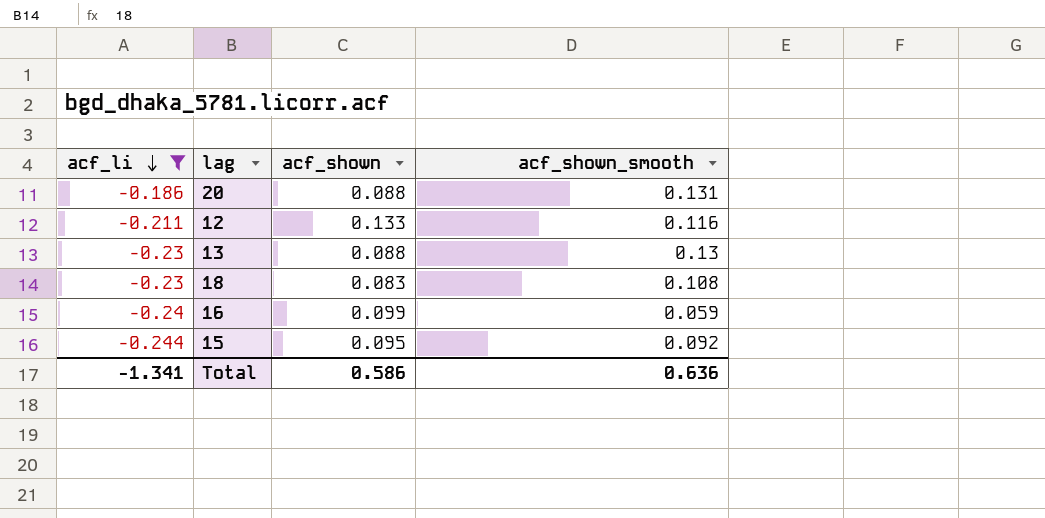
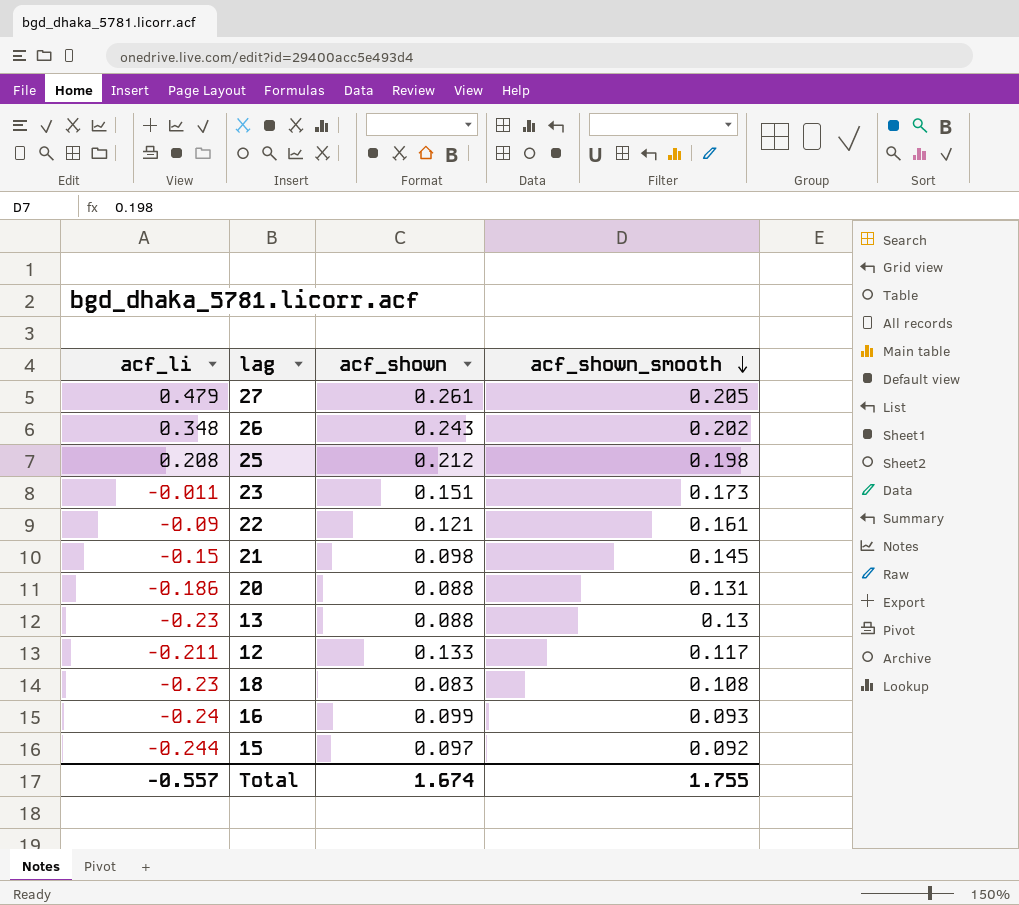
filter: acf_li <= -0.186 -> none
row order: acf_li descending -> acf_shown_smooth descending
12 | acf_shown_smooth: 0.116 -> 0.117
16 | acf_shown_smooth: 0.059 -> 0.093
15 | acf_shown: 0.095 -> 0.097
Total | acf_li: -1.341 -> -0.557
Total | acf_shown: 0.586 -> 1.674
Total | acf_shown_smooth: 0.636 -> 1.755

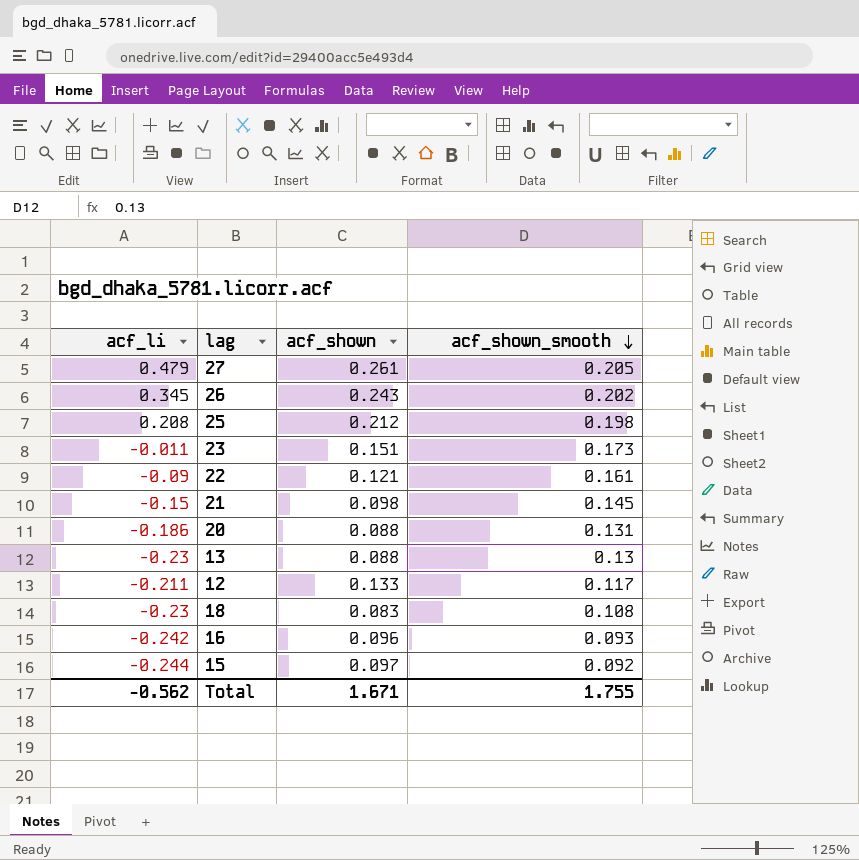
26 | acf_li: 0.348 -> 0.345
16 | acf_li: -0.24 -> -0.242
16 | acf_shown: 0.099 -> 0.096
Total | acf_li: -0.557 -> -0.562
Total | acf_shown: 1.674 -> 1.671

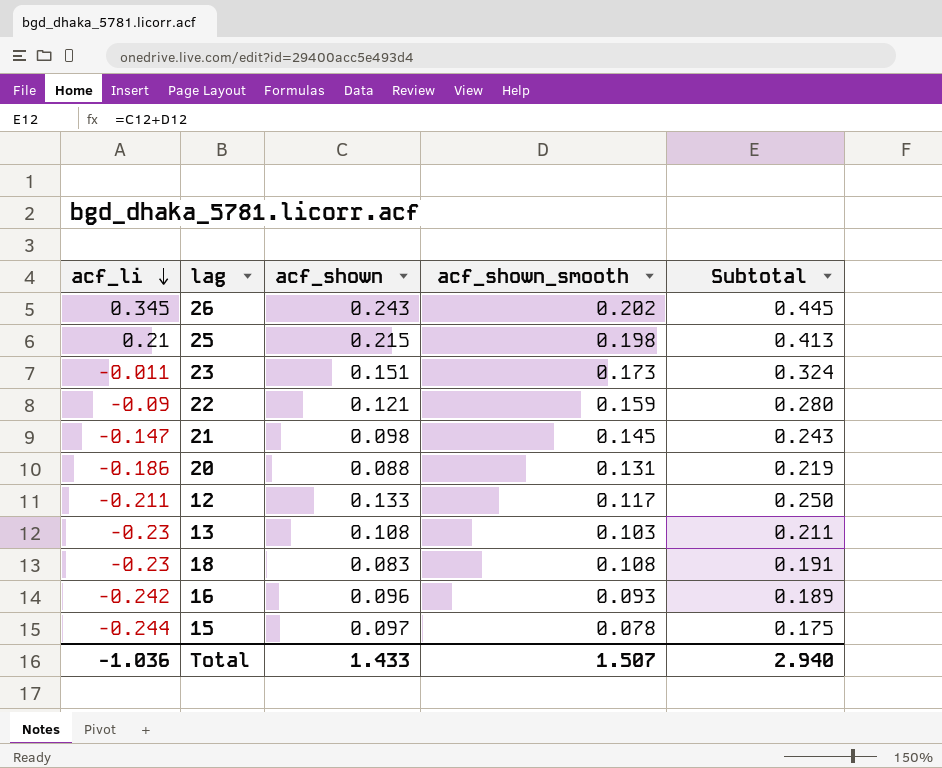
row order: acf_shown_smooth descending -> acf_li descending
column Subtotal | formula: none -> [acf_shown] + [acf_shown_smooth]
row 27: 0.479 | 0.261 | 0.205 -> none
25 | acf_li: 0.208 -> 0.21
25 | acf_shown: 0.212 -> 0.215
22 | acf_shown_smooth: 0.161 -> 0.159
21 | acf_li: -0.15 -> -0.147
13 | acf_shown: 0.088 -> 0.108
13 | acf_shown_smooth: 0.13 -> 0.103
15 | acf_shown_smooth: 0.092 -> 0.078
Total | acf_li: -0.562 -> -1.036
Total | acf_shown: 1.671 -> 1.433
Total | acf_shown_smooth: 1.755 -> 1.507

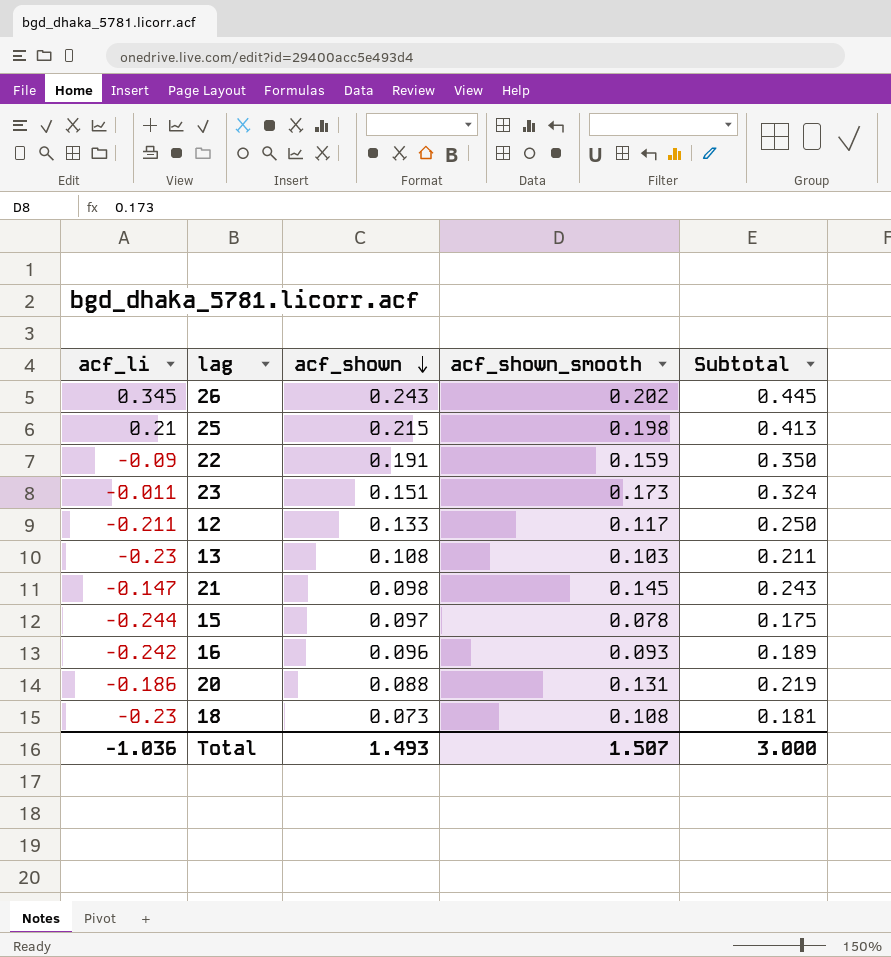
row order: acf_li descending -> acf_shown descending
22 | acf_shown: 0.121 -> 0.191
22 | Subtotal: 0.280 -> 0.350
18 | acf_shown: 0.083 -> 0.073
18 | Subtotal: 0.191 -> 0.181
Total | acf_shown: 1.433 -> 1.493
Total | Subtotal: 2.940 -> 3.000

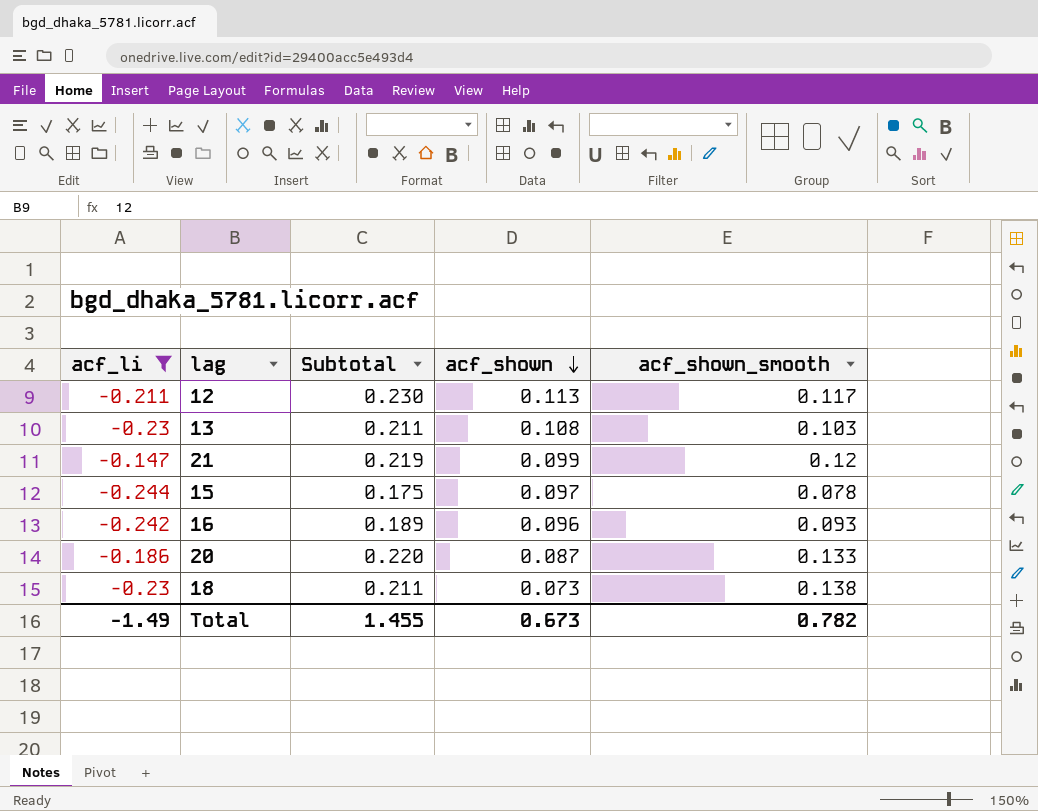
filter: none -> acf_li <= -0.147
column Subtotal | position: 5 -> 3
12 | Subtotal: 0.250 -> 0.230
12 | acf_shown: 0.133 -> 0.113
21 | Subtotal: 0.243 -> 0.219
21 | acf_shown: 0.098 -> 0.099
21 | acf_shown_smooth: 0.145 -> 0.12
20 | Subtotal: 0.219 -> 0.220
20 | acf_shown: 0.088 -> 0.087
20 | acf_shown_smooth: 0.131 -> 0.133
18 | Subtotal: 0.181 -> 0.211
18 | acf_shown_smooth: 0.108 -> 0.138
Total | acf_li: -1.036 -> -1.49
Total | Subtotal: 3.000 -> 1.455
Total | acf_shown: 1.493 -> 0.673
Total | acf_shown_smooth: 1.507 -> 0.782

